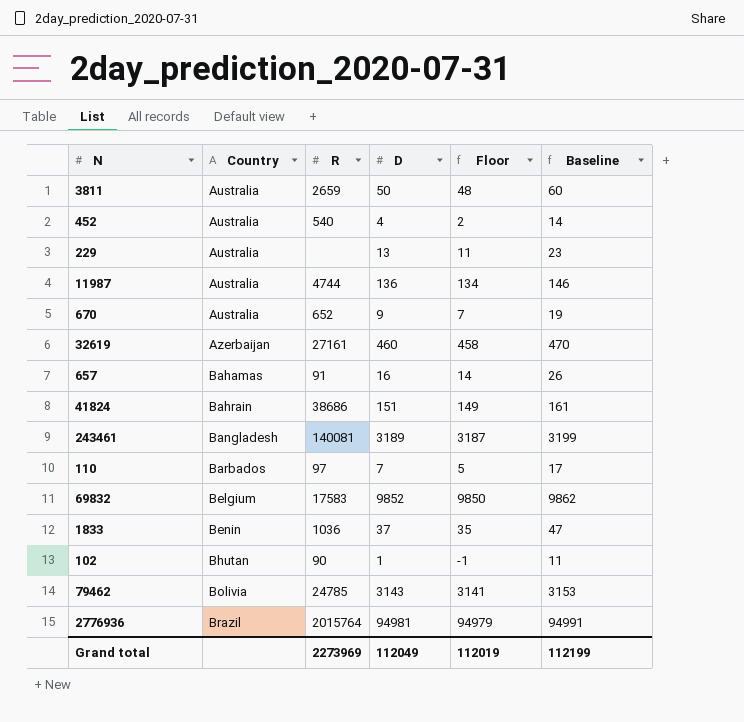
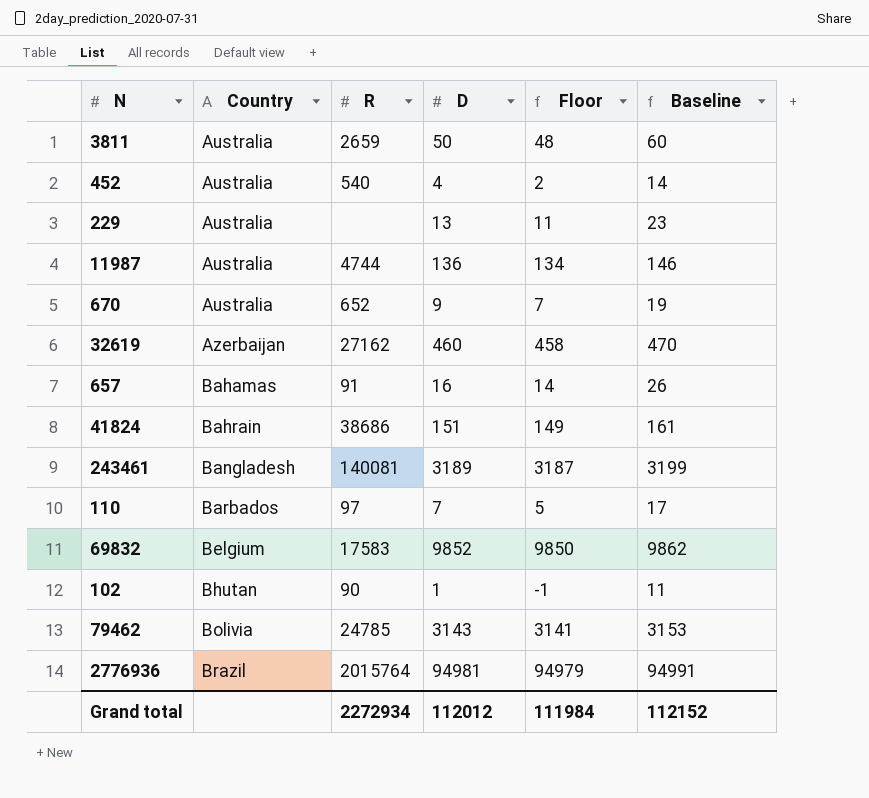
row 1833: Benin | 1036 | 37 | 35 | 47 -> none
32619 | R: 27161 -> 27162
Grand total | R: 2273969 -> 2272934
Grand total | D: 112049 -> 112012
Grand total | Floor: 112019 -> 111984
Grand total | Baseline: 112199 -> 112152

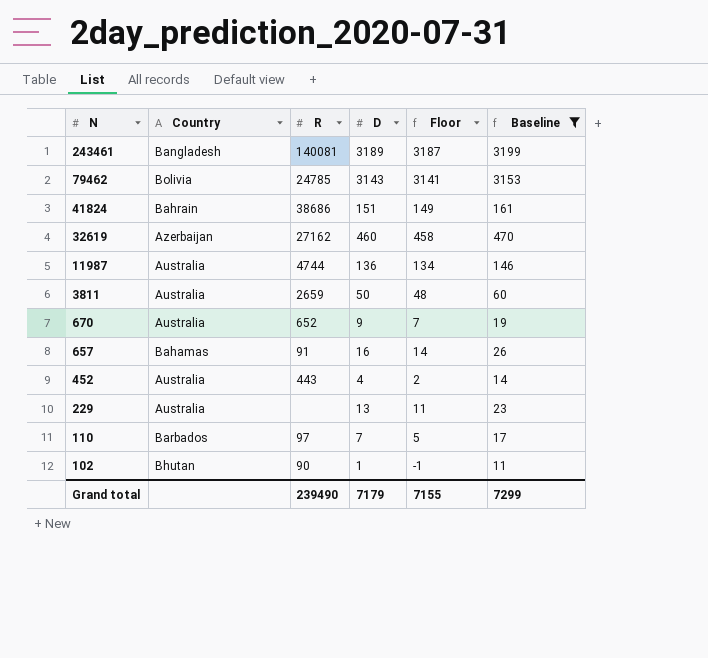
filter: none -> Baseline <= 3199
row order: Country ascending -> N descending
452 | R: 540 -> 443
Grand total | R: 2272934 -> 239490
Grand total | D: 112012 -> 7179
Grand total | Floor: 111984 -> 7155
Grand total | Baseline: 112152 -> 7299

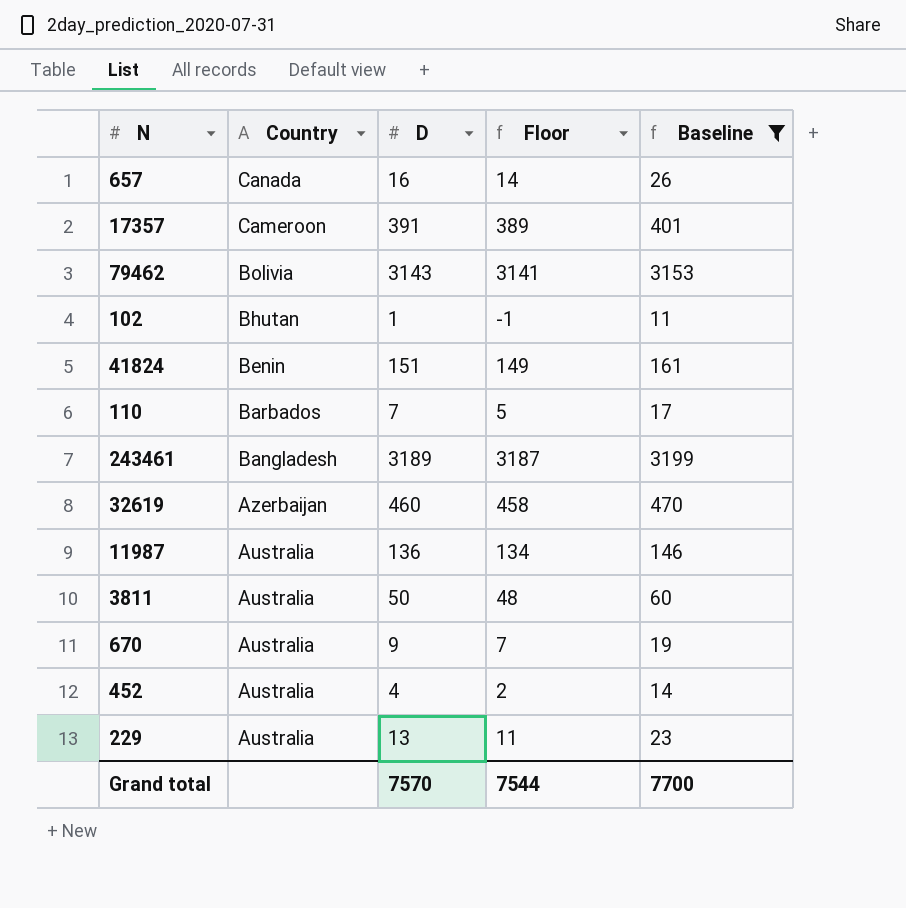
row order: N descending -> Country descending
column R | position: 3 -> none
657 | Country: Bahamas -> Canada
row 17357: none -> Cameroon | 391 | 389 | 401
41824 | Country: Bahrain -> Benin
Grand total | D: 7179 -> 7570
Grand total | Floor: 7155 -> 7544
Grand total | Baseline: 7299 -> 7700

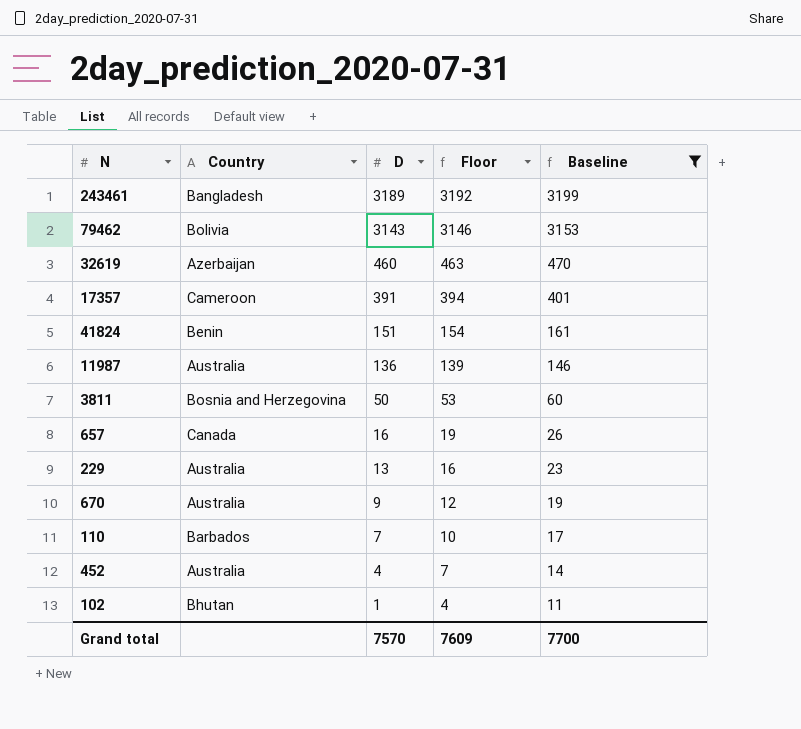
row order: Country descending -> D descending
column Floor | formula: [D] - 2 -> [D] + 3
3811 | Country: Australia -> Bosnia and Herzegovina
Grand total | Floor: 7544 -> 7609

